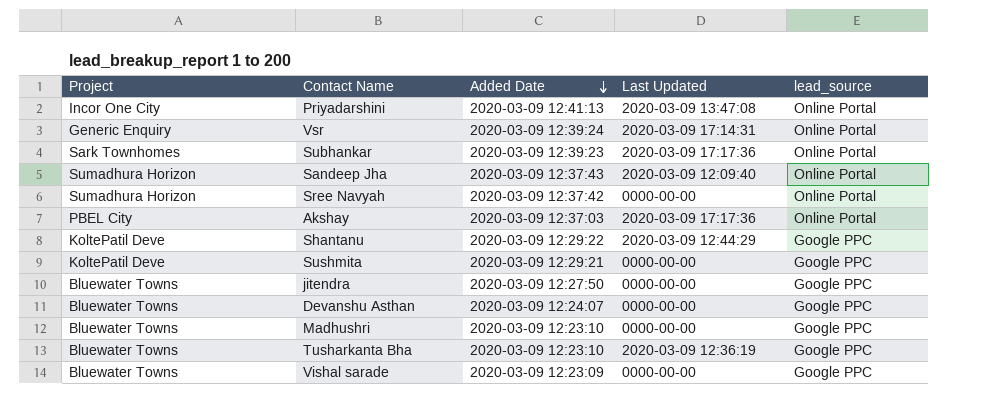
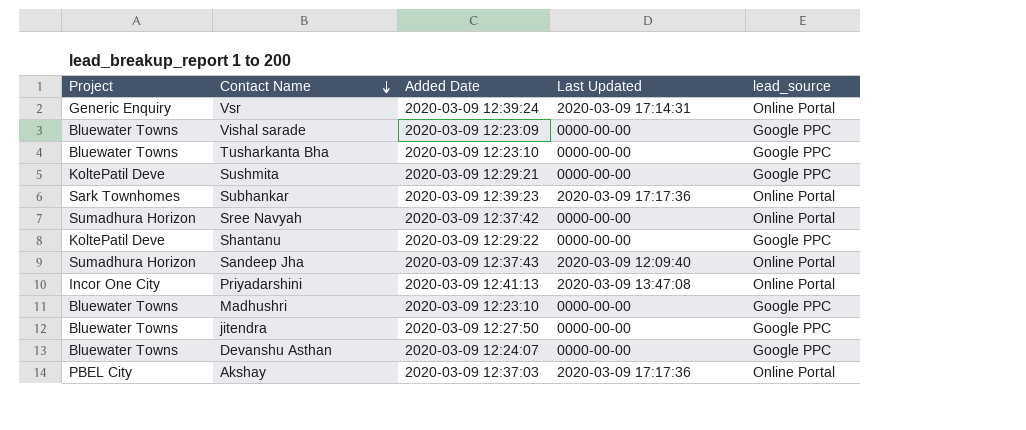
row order: Added Date descending -> Contact Name descending
Tusharkanta Bha | Last Updated: 2020-03-09 12:36:19 -> 0000-00-00
Shantanu | Last Updated: 2020-03-09 12:44:29 -> 0000-00-00

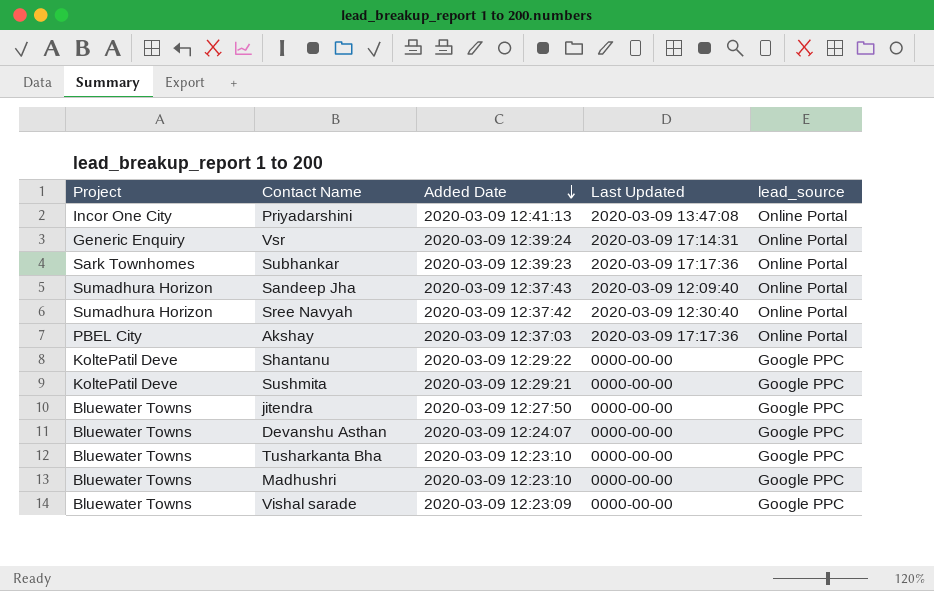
row order: Contact Name descending -> Added Date descending
Sree Navyah | Last Updated: 0000-00-00 -> 2020-03-09 12:30:40

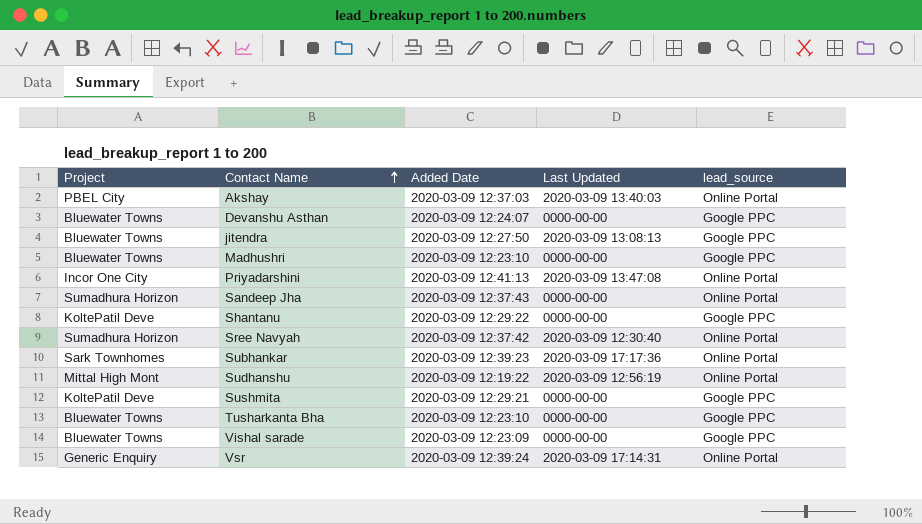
row order: Added Date descending -> Contact Name ascending
Akshay | Last Updated: 2020-03-09 17:17:36 -> 2020-03-09 13:40:03
jitendra | Last Updated: 0000-00-00 -> 2020-03-09 13:08:13
Sandeep Jha | Last Updated: 2020-03-09 12:09:40 -> 0000-00-00
row Sudhanshu: none -> Mittal High Mont | 2020-03-09 12:19:22 | 2020-03-09 12:56:19 | Online Portal

